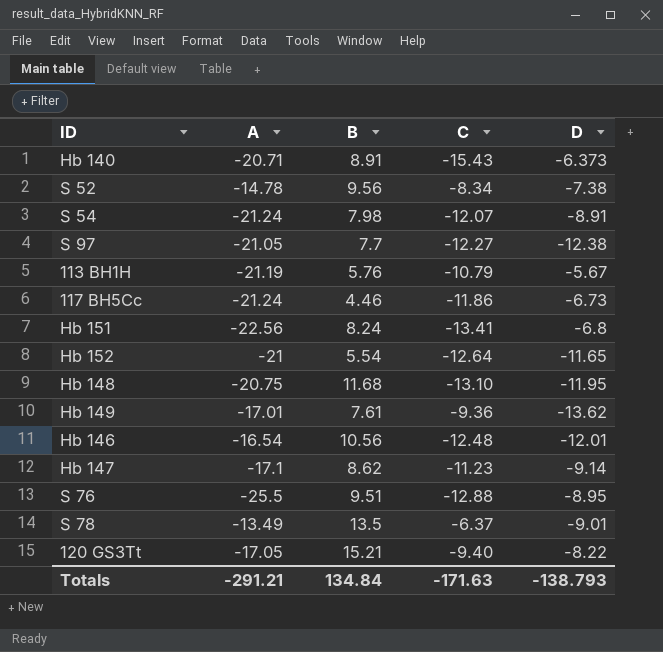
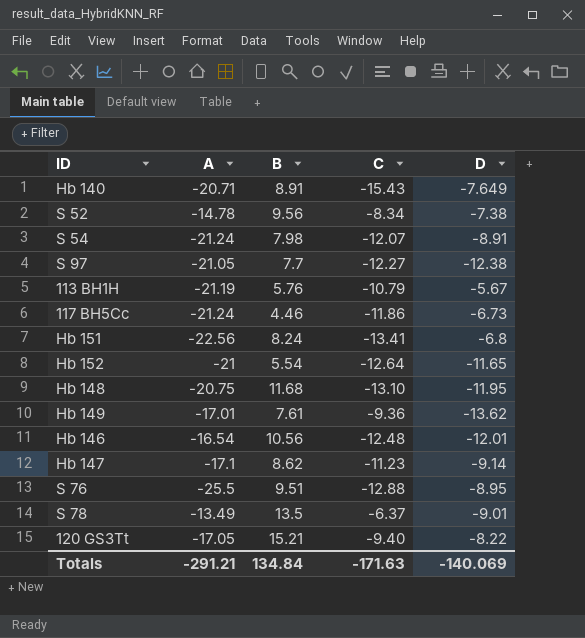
Hb 140 | D: -6.373 -> -7.649
Totals | D: -138.793 -> -140.069

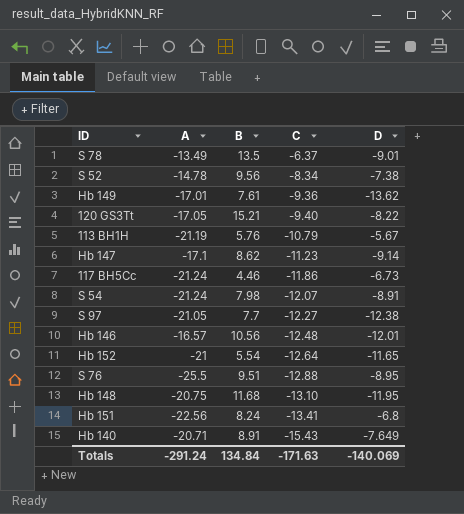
row order: none -> C descending
Hb 146 | A: -16.54 -> -16.57
Totals | A: -291.21 -> -291.24

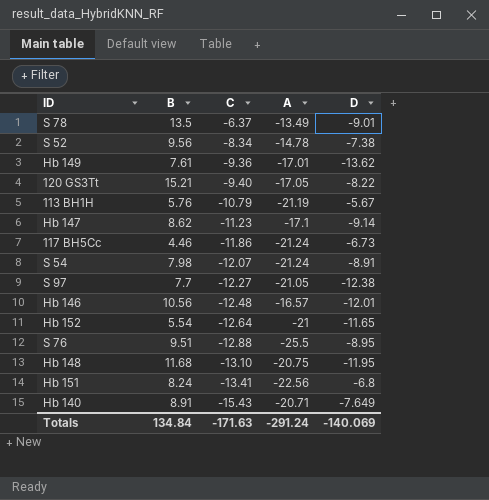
column A | position: 2 -> 4

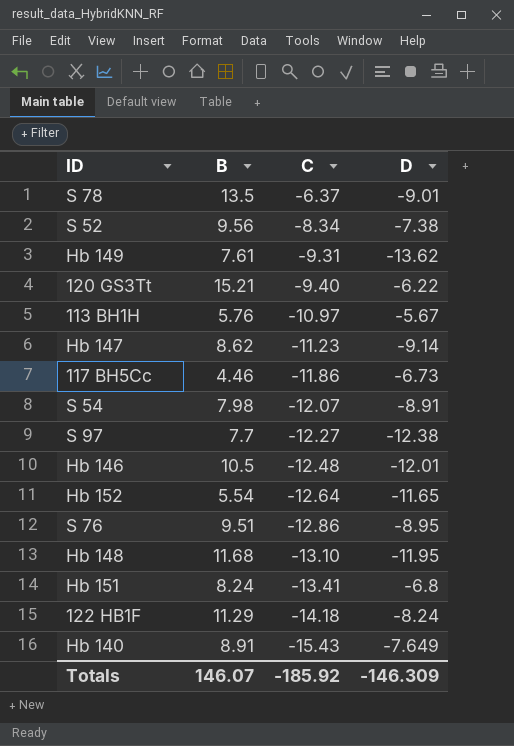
column A | position: 4 -> none
Hb 149 | C: -9.36 -> -9.31
120 GS3Tt | D: -8.22 -> -6.22
113 BH1H | C: -10.79 -> -10.97
Hb 146 | B: 10.56 -> 10.5
S 76 | C: -12.88 -> -12.86
row 122 HB1F: none -> 11.29 | -14.18 | -8.24
Totals | B: 134.84 -> 146.07
Totals | C: -171.63 -> -185.92
Totals | D: -140.069 -> -146.309

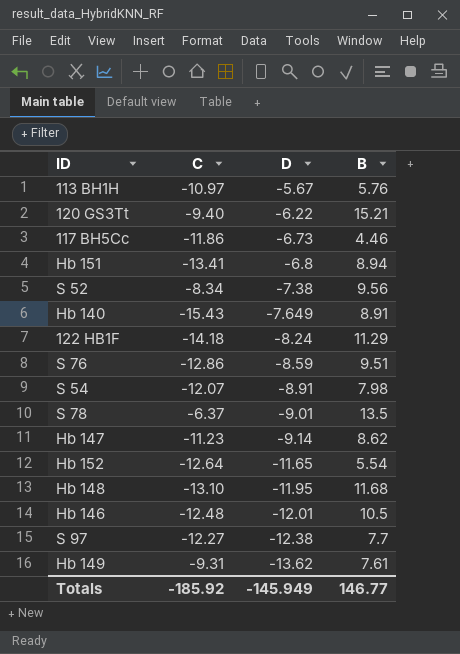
row order: C descending -> D descending
column B | position: 2 -> 4
Hb 151 | B: 8.24 -> 8.94
S 76 | D: -8.95 -> -8.59
Totals | D: -146.309 -> -145.949
Totals | B: 146.07 -> 146.77

